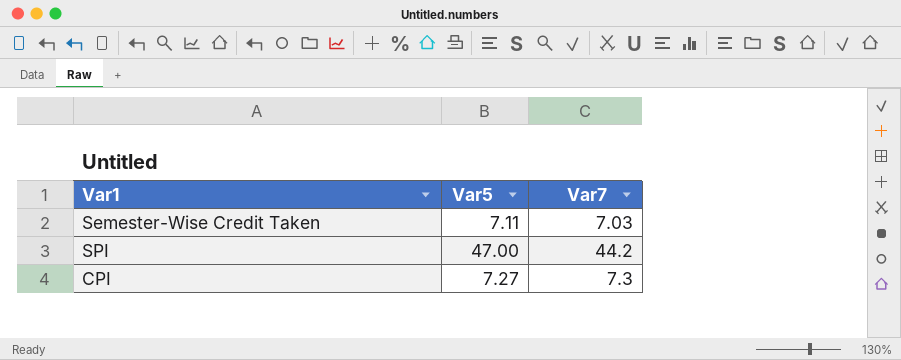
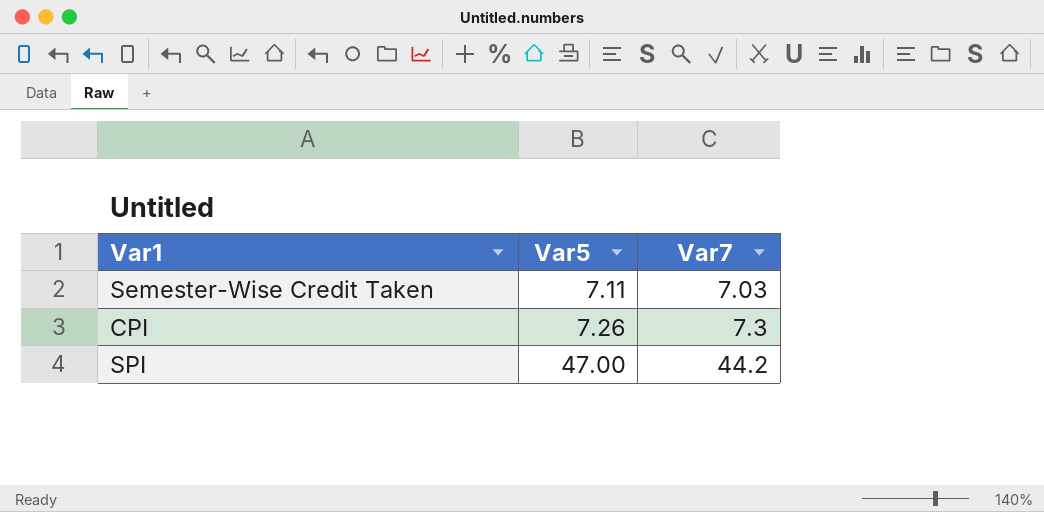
row order: none -> Var5 ascending
CPI | Var5: 7.27 -> 7.26

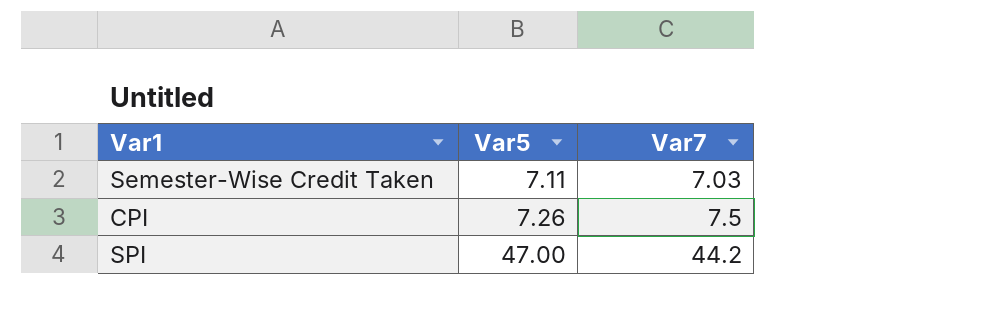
CPI | Var7: 7.3 -> 7.5

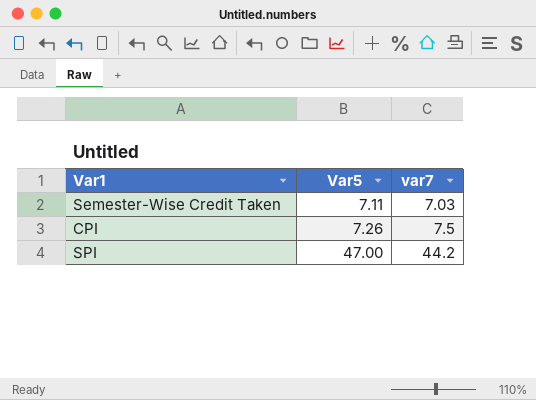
column name: Var7 -> var7

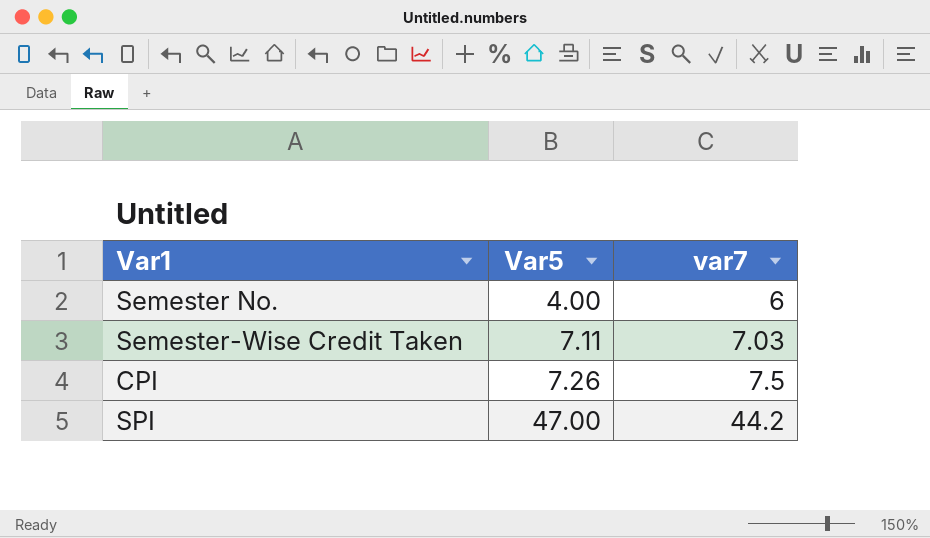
row Semester No.: none -> 4.00 | 6

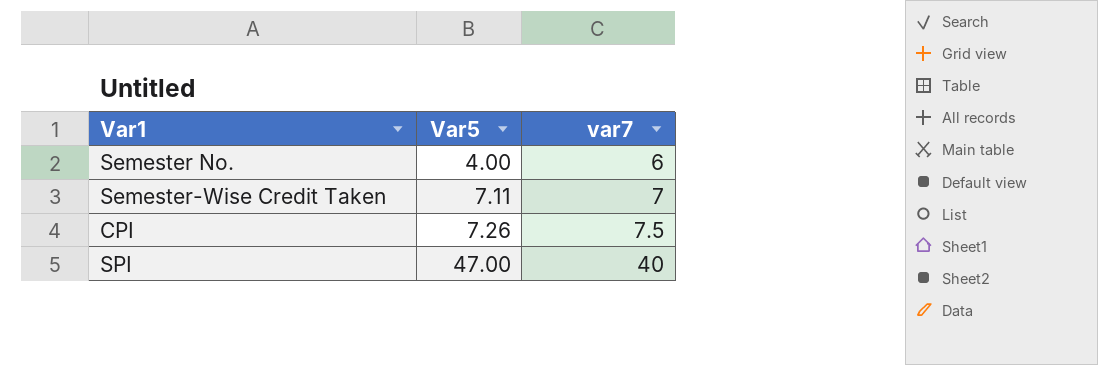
Semester-Wise Credit Taken | var7: 7.03 -> 7
SPI | var7: 44.2 -> 40

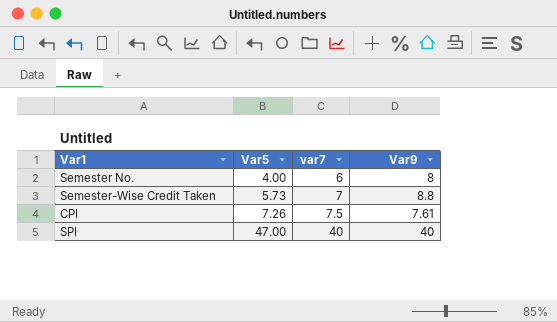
column Var9 | position: none -> 4
Semester-Wise Credit Taken | Var5: 7.11 -> 5.73

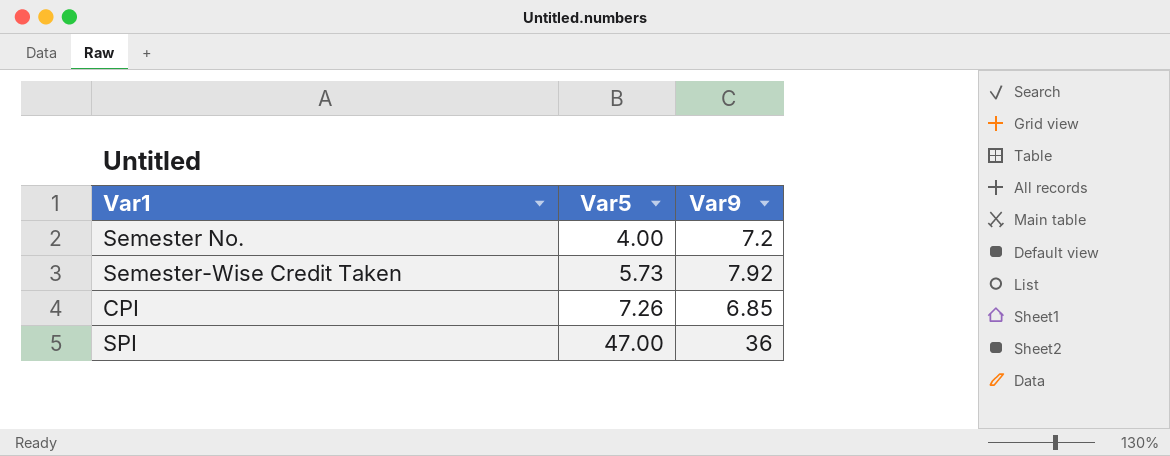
column var7 | position: 3 -> none
Semester No. | Var9: 8 -> 7.2
Semester-Wise Credit Taken | Var9: 8.8 -> 7.92
CPI | Var9: 7.61 -> 6.85
SPI | Var9: 40 -> 36

